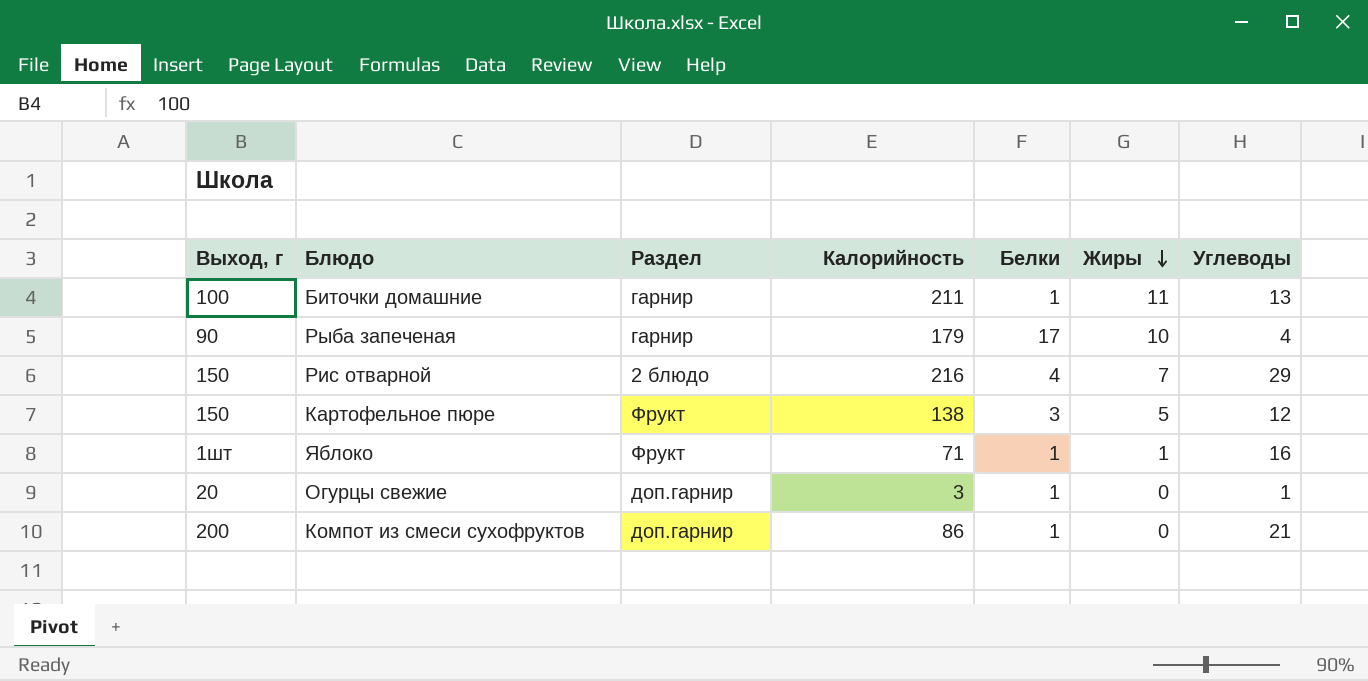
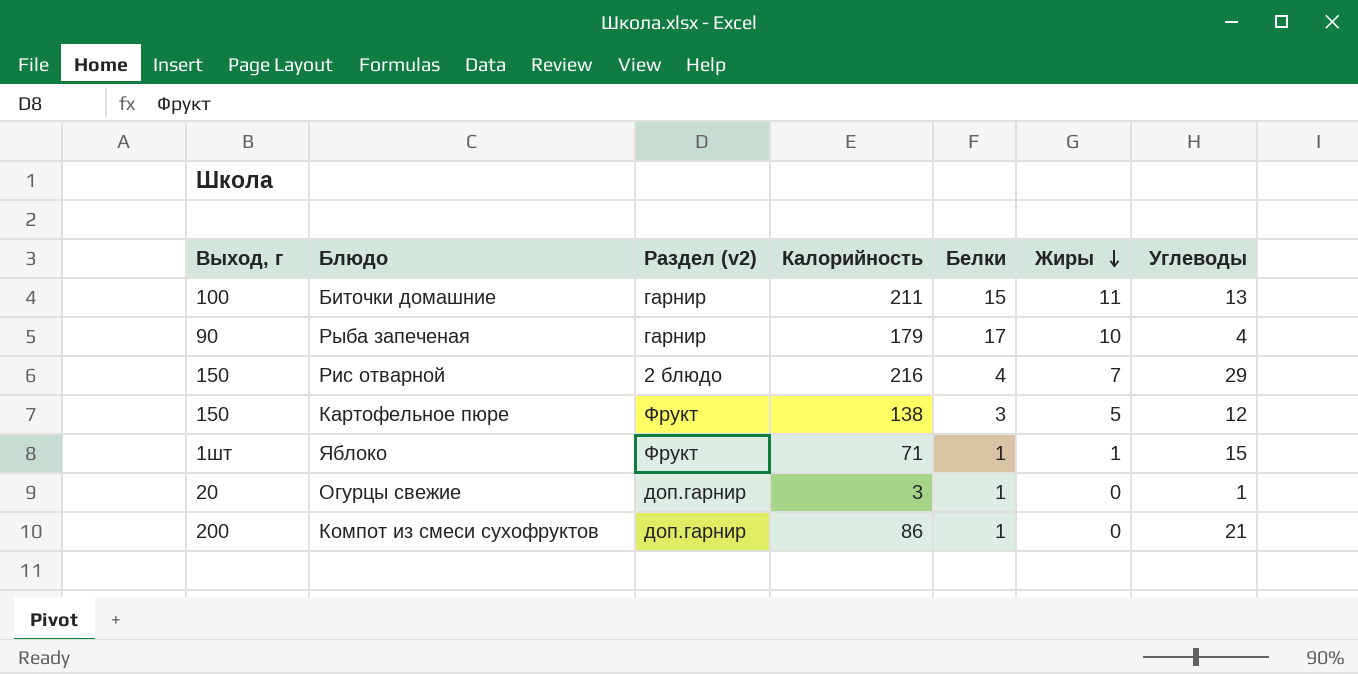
column name: Раздел -> Раздел (v2)
Биточки домашние | Белки: 1 -> 15
Яблоко | Углеводы: 16 -> 15

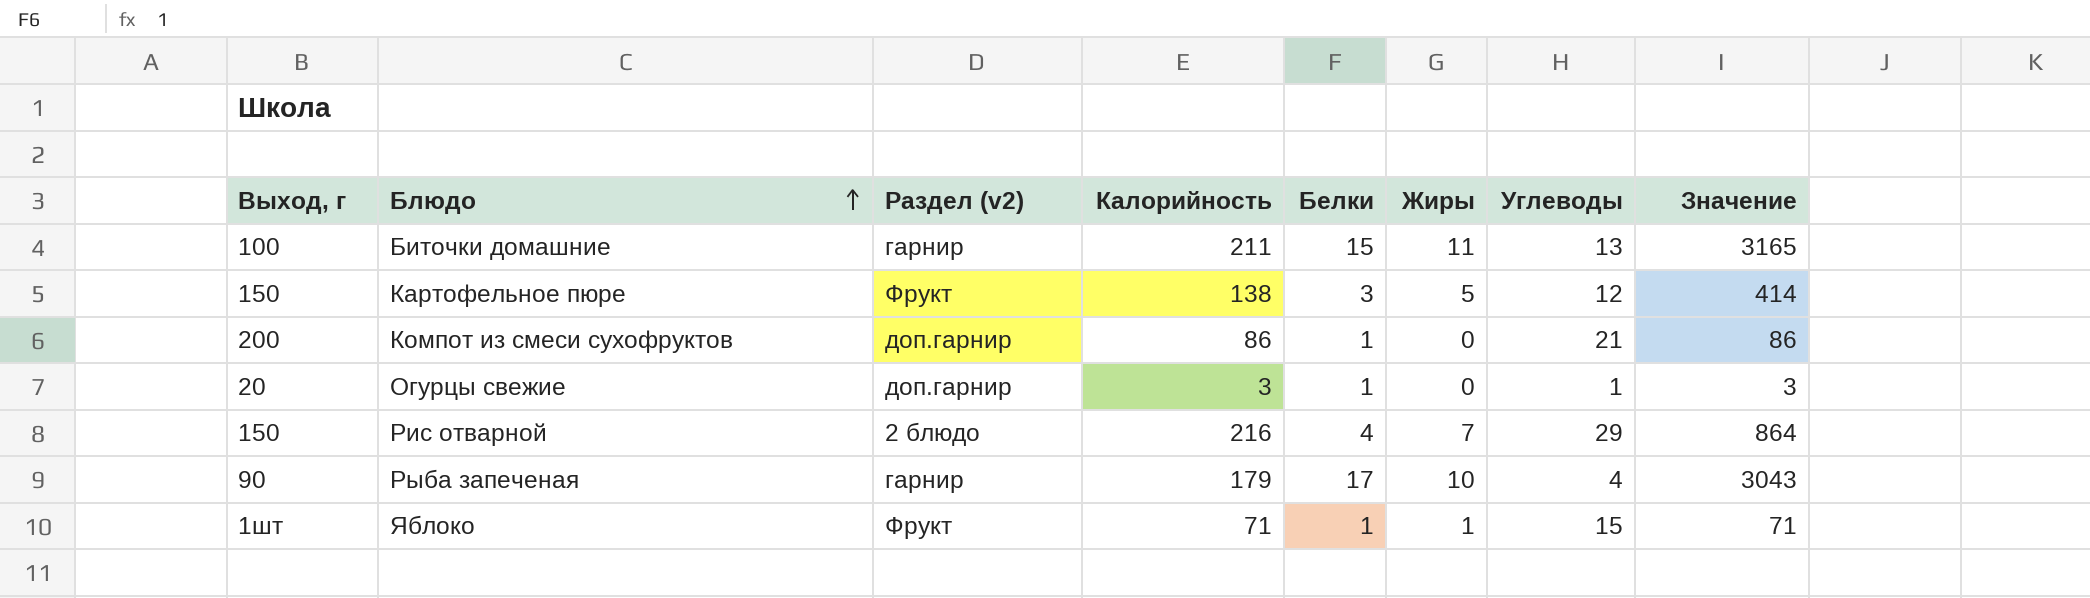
row order: Жиры descending -> Блюдо ascending
column Значение | formula: none -> [Калорийность] * [Белки]

